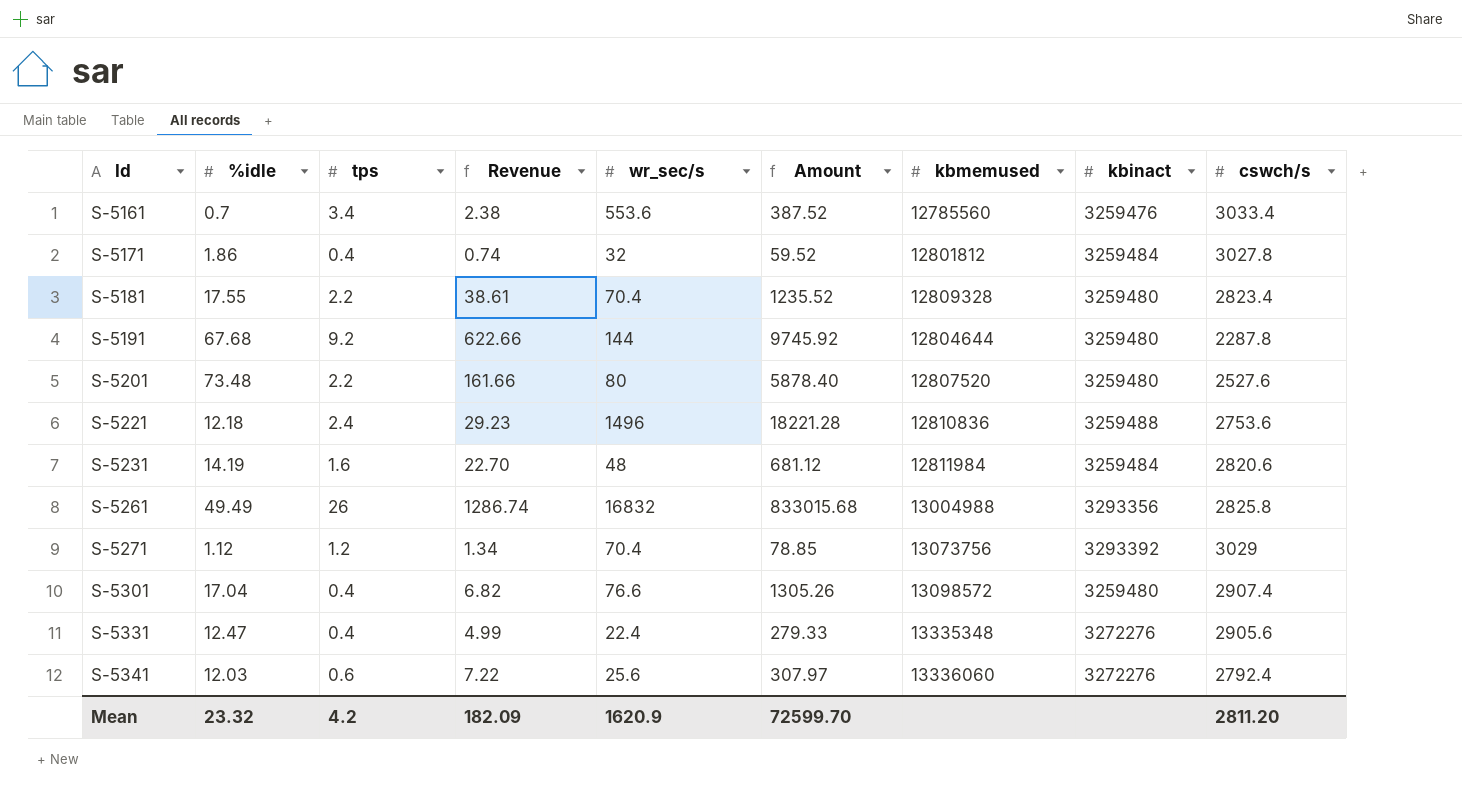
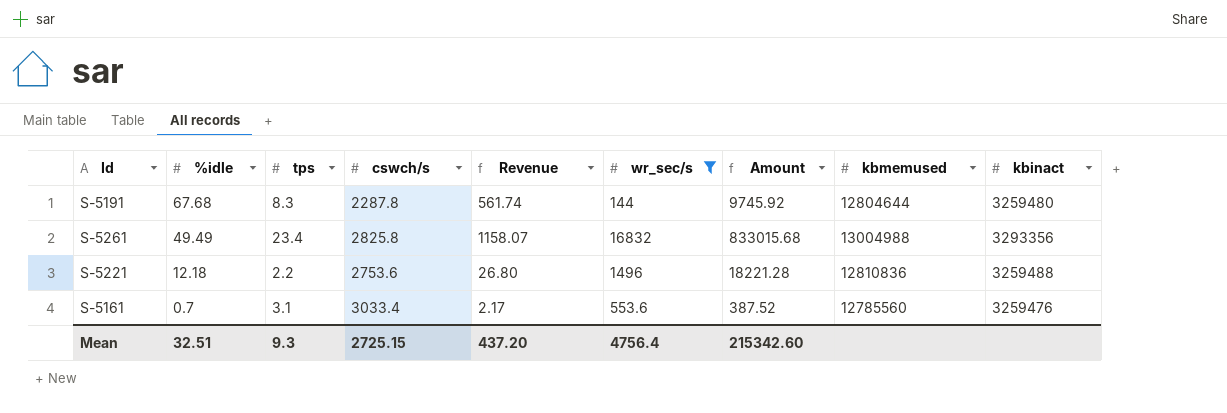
filter: none -> wr_sec/s >= 144
row order: Id ascending -> %idle descending
column cswch/s | position: 9 -> 4
S-5191 | tps: 9.2 -> 8.3
S-5191 | Revenue: 622.66 -> 561.74
S-5261 | tps: 26 -> 23.4
S-5261 | Revenue: 1286.74 -> 1158.07
S-5221 | tps: 2.4 -> 2.2
S-5221 | Revenue: 29.23 -> 26.80
S-5161 | tps: 3.4 -> 3.1
S-5161 | Revenue: 2.38 -> 2.17
Mean | %idle: 23.32 -> 32.51
Mean | tps: 4.2 -> 9.3
Mean | cswch/s: 2811.20 -> 2725.15
Mean | Revenue: 182.09 -> 437.20
Mean | wr_sec/s: 1620.9 -> 4756.4
Mean | Amount: 72599.70 -> 215342.60

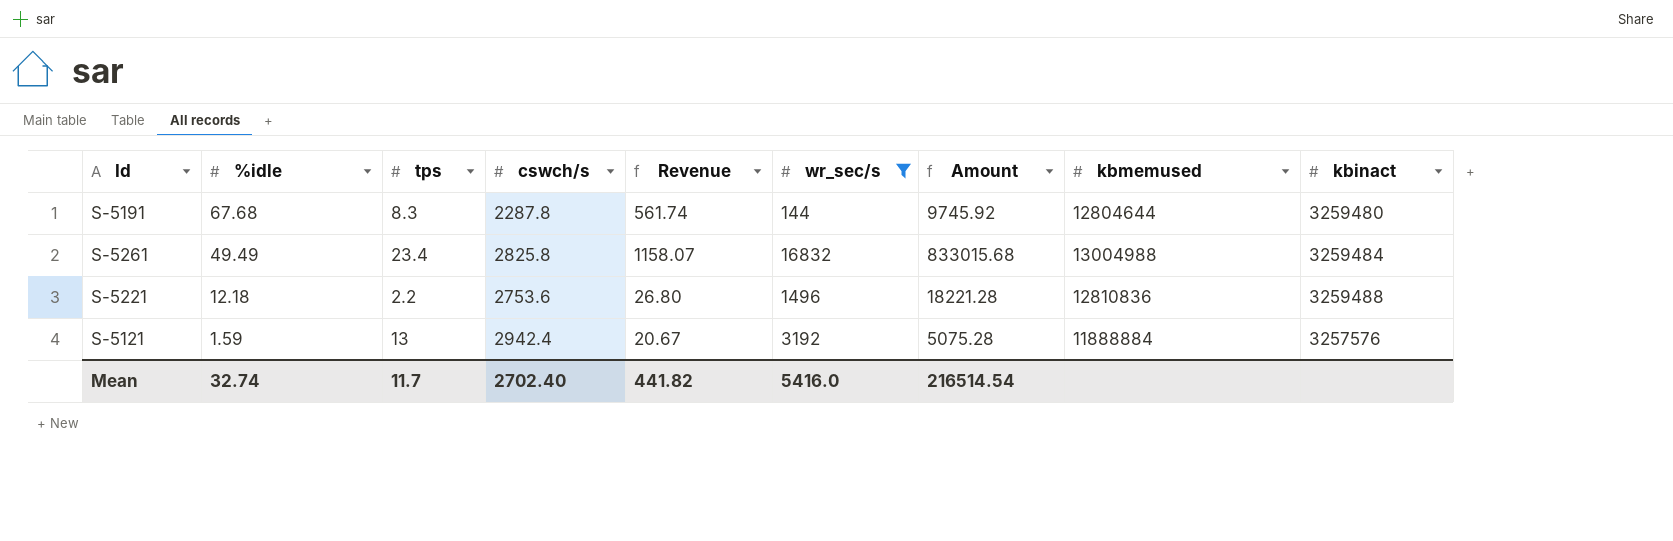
row S-5161: 0.7 | 3.1 | 3033.4 | 2.17 | 553.6 | 387.52 | 12785560 | 3259476 -> none
S-5261 | kbinact: 3293356 -> 3259484
row S-5121: none -> 1.59 | 13 | 2942.4 | 20.67 | 3192 | 5075.28 | 11888884 | 3257576
Mean | %idle: 32.51 -> 32.74
Mean | tps: 9.3 -> 11.7
Mean | cswch/s: 2725.15 -> 2702.40
Mean | Revenue: 437.20 -> 441.82
Mean | wr_sec/s: 4756.4 -> 5416.0
Mean | Amount: 215342.60 -> 216514.54

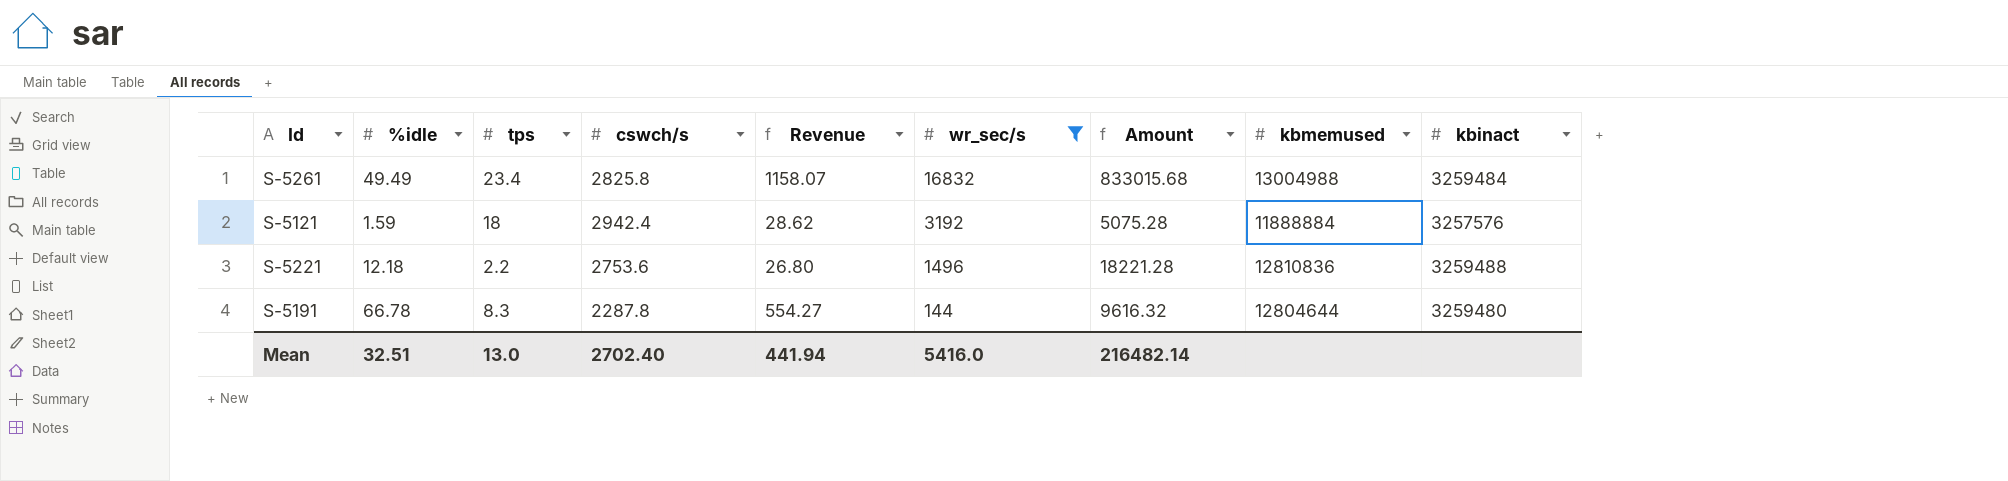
row order: %idle descending -> wr_sec/s descending
S-5121 | tps: 13 -> 18
S-5121 | Revenue: 20.67 -> 28.62
S-5191 | %idle: 67.68 -> 66.78
S-5191 | Revenue: 561.74 -> 554.27
S-5191 | Amount: 9745.92 -> 9616.32
Mean | %idle: 32.74 -> 32.51
Mean | tps: 11.7 -> 13.0
Mean | Revenue: 441.82 -> 441.94
Mean | Amount: 216514.54 -> 216482.14

